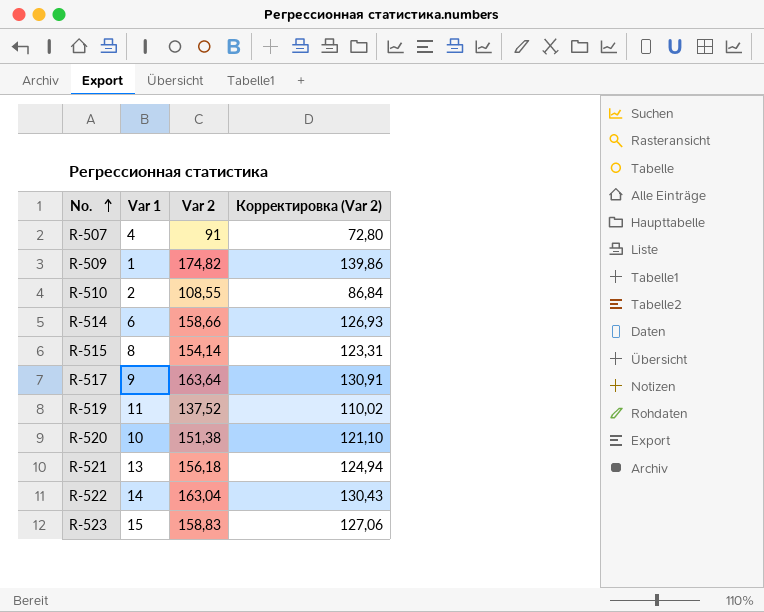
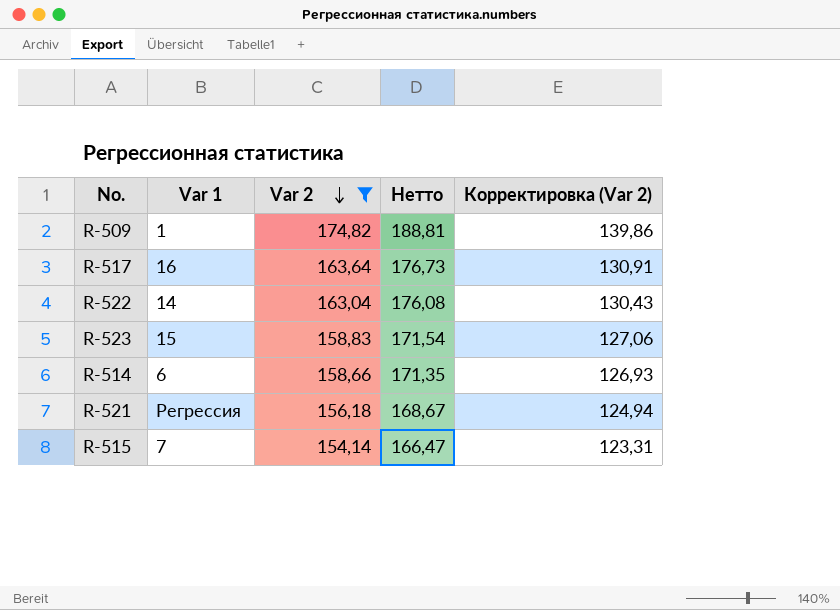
filter: none -> Var 2 >= 154,14
row order: No. ascending -> Var 2 descending
column Нетто | formula: none -> [Var 2] * 1,08
R-517 | Var 1: 9 -> 16
R-521 | Var 1: 13 -> Регрессия
R-515 | Var 1: 8 -> 7

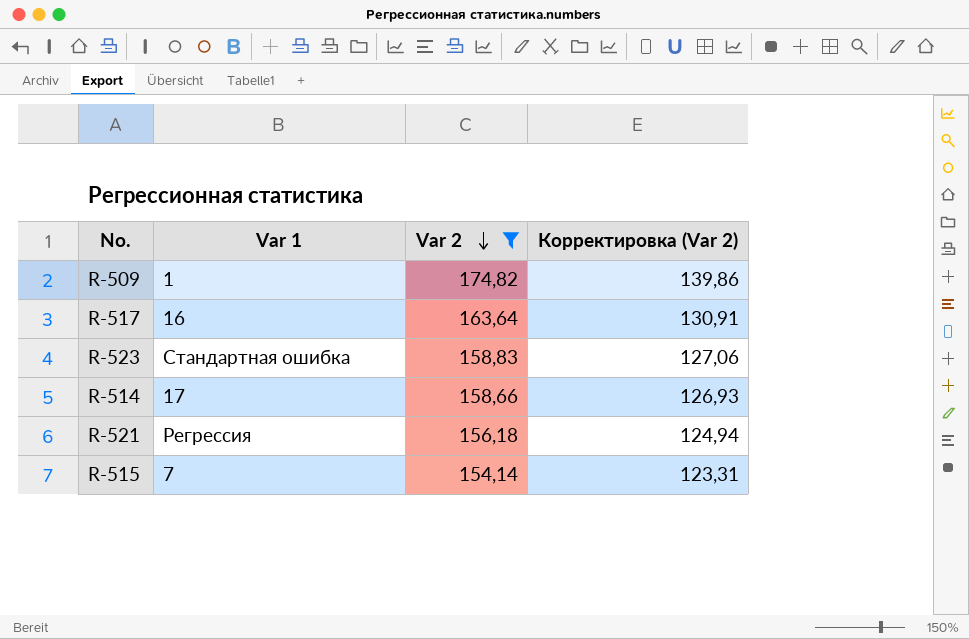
column Нетто | formula: [Var 2] * 1,08 -> none
row R-522: 14 | 163,04 | 176,08 | 130,43 -> none
R-523 | Var 1: 15 -> Стандартная ошибка
R-514 | Var 1: 6 -> 17

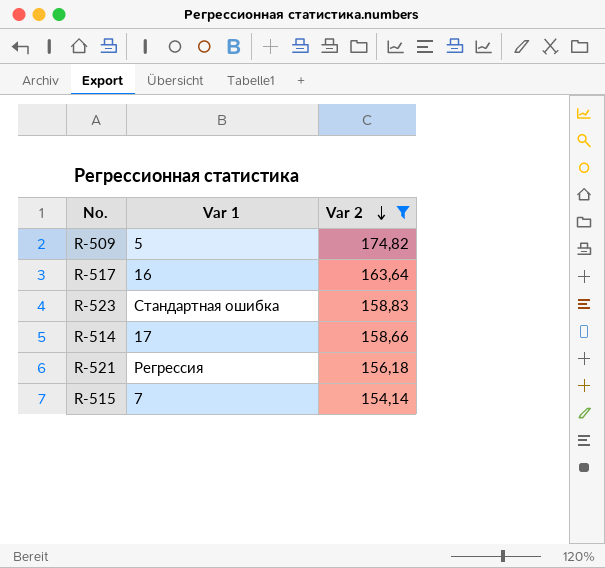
column Корректировка (Var 2) | formula: [Var 2] * 0,8 -> none
R-509 | Var 1: 1 -> 5

